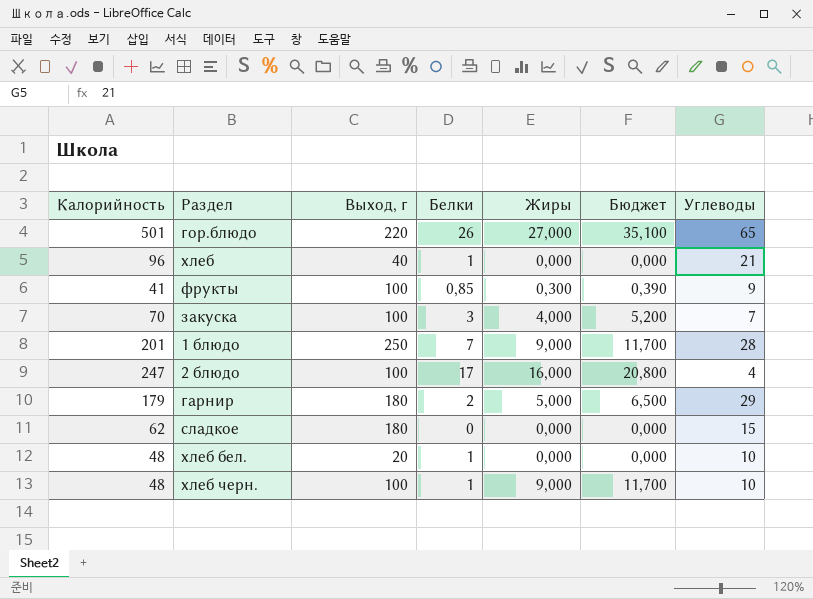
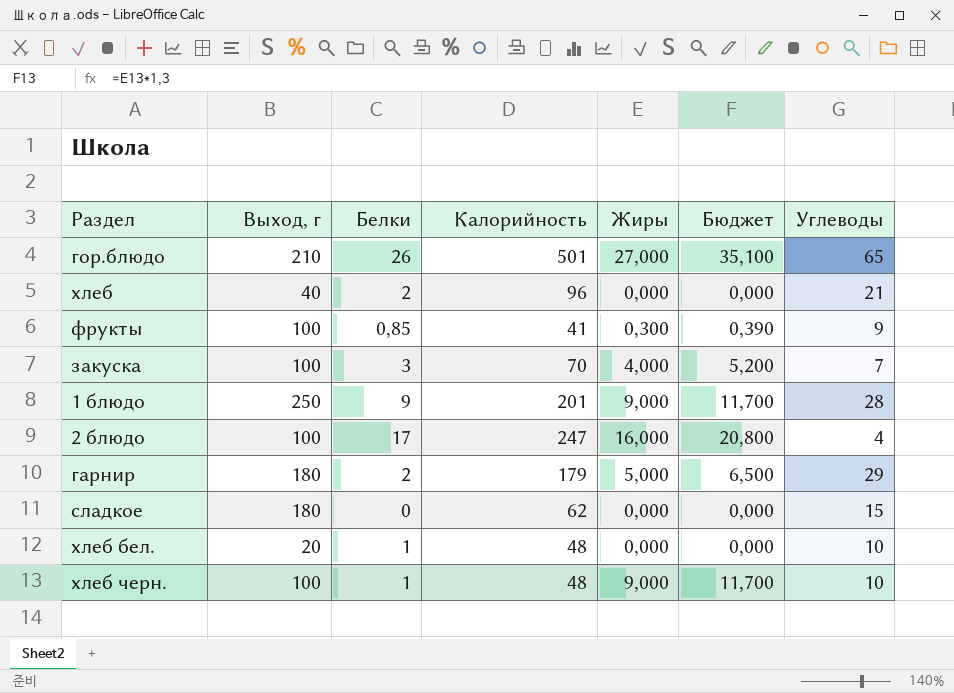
column Калорийность | position: 1 -> 4
гор.блюдо | Выход, г: 220 -> 210
хлеб | Белки: 1 -> 2
1 блюдо | Белки: 7 -> 9

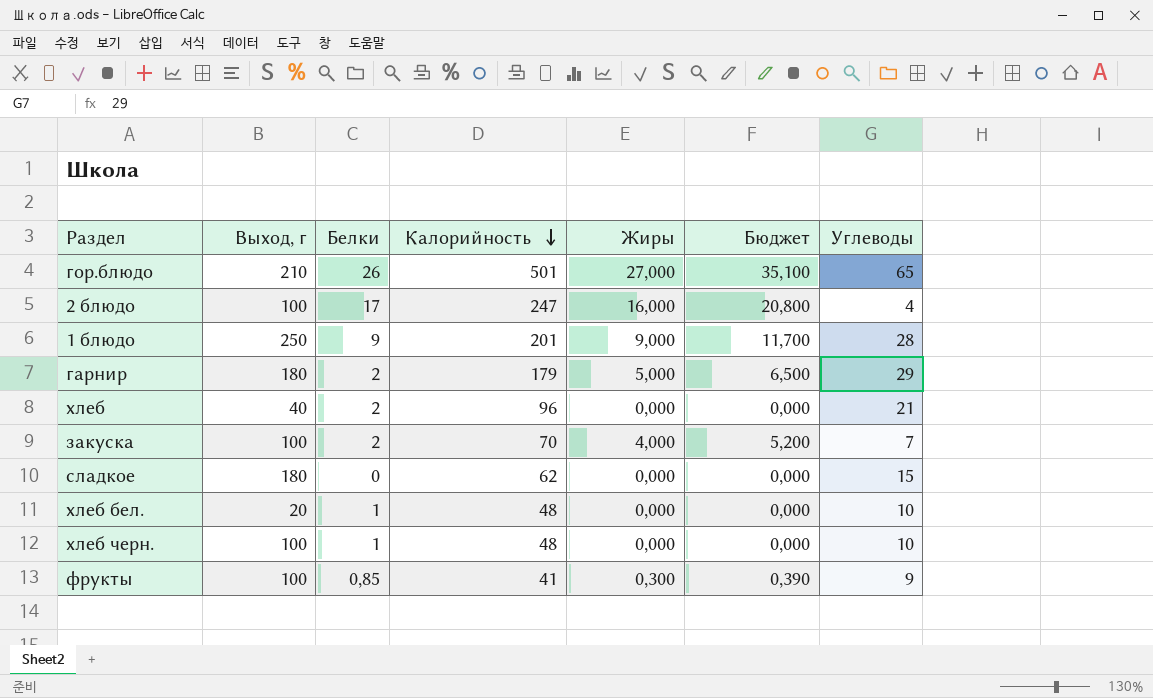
row order: none -> Калорийность descending
закуска | Белки: 3 -> 2
хлеб черн. | Жиры: 9,000 -> 0,000
хлеб черн. | Бюджет: 11,700 -> 0,000

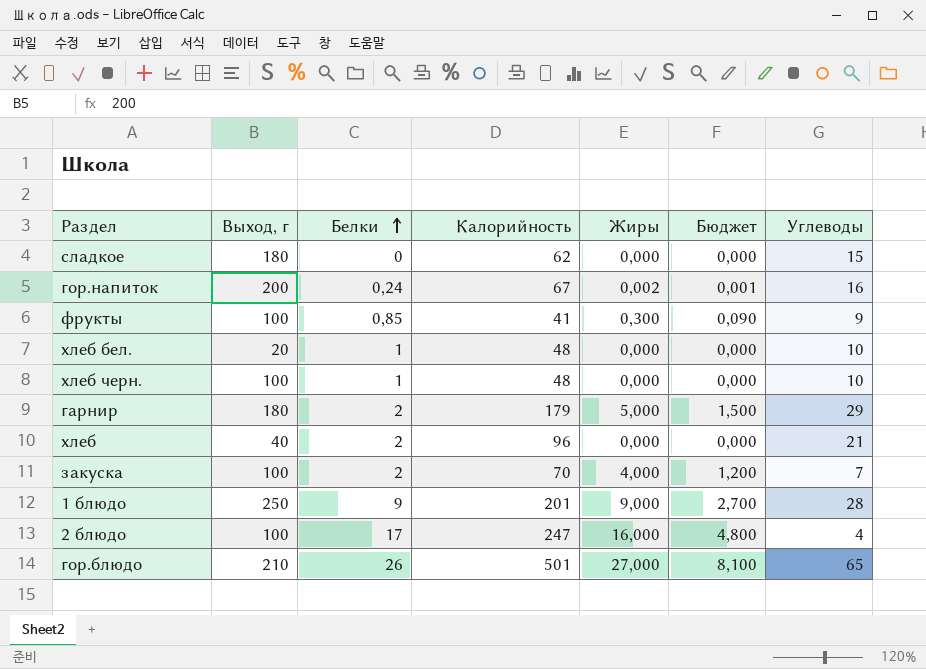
row order: Калорийность descending -> Белки ascending
column Бюджет | formula: [Жиры] * 1,3 -> [Жиры] * 0,3
row гор.напиток: none -> 200 | 0,24 | 67 | 0,002 | 0,001 | 16

